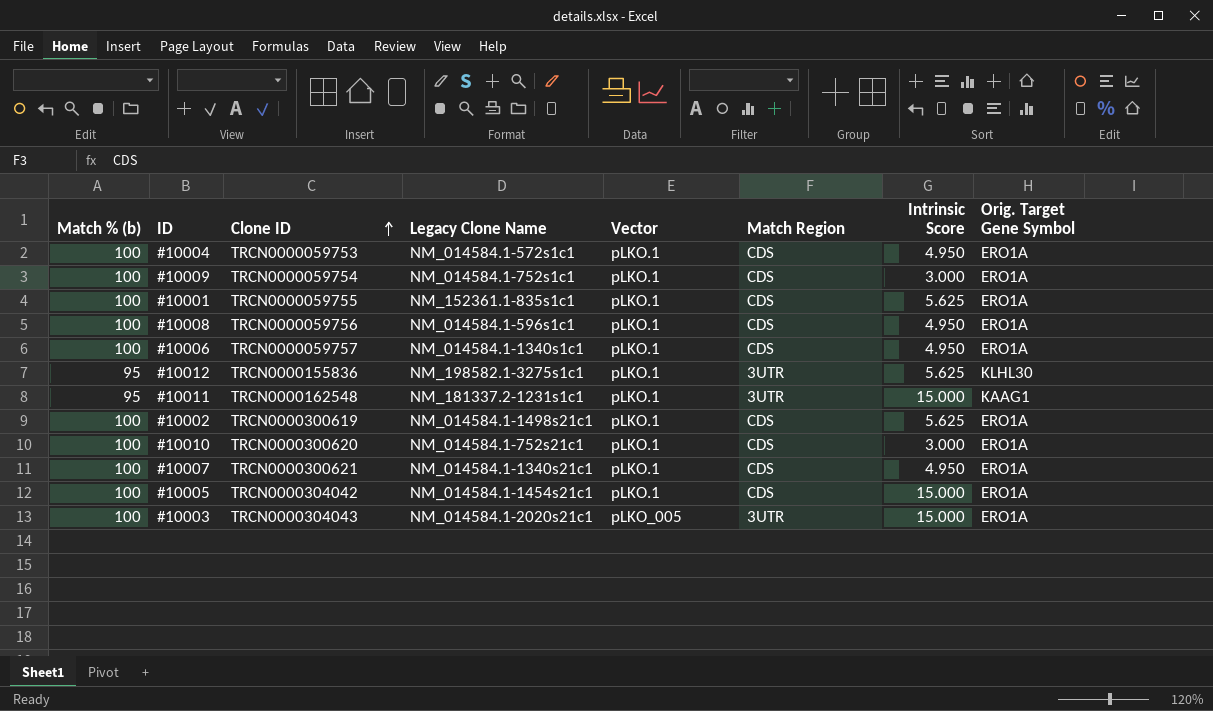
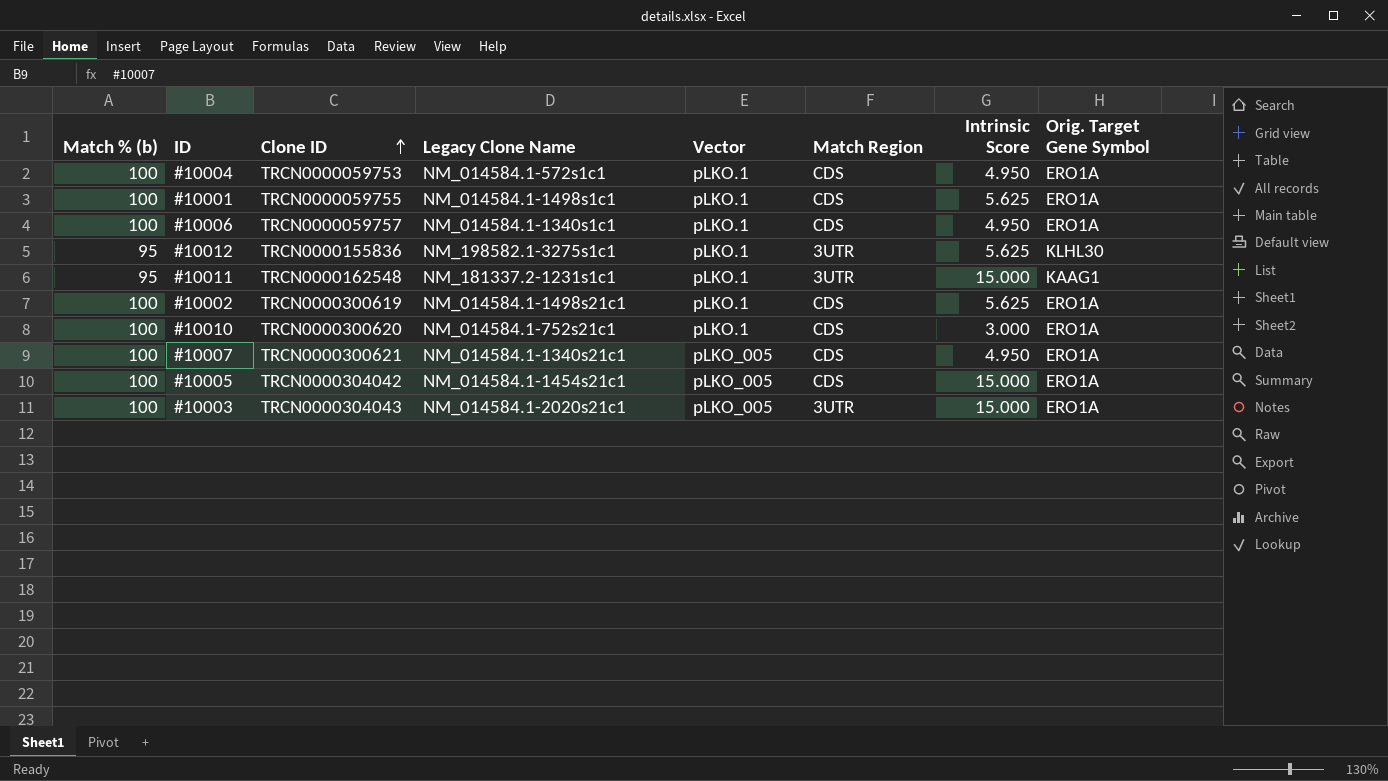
row #10009: 100 | TRCN0000059754 | NM_014584.1-752s1c1 | pLKO.1 | CDS | 3.000 | ERO1A -> none
row #10008: 100 | TRCN0000059756 | NM_014584.1-596s1c1 | pLKO.1 | CDS | 4.950 | ERO1A -> none
#10001 | Legacy Clone Name: NM_152361.1-835s1c1 -> NM_014584.1-1498s1c1
#10007 | Vector: pLKO.1 -> pLKO_005
#10005 | Vector: pLKO.1 -> pLKO_005

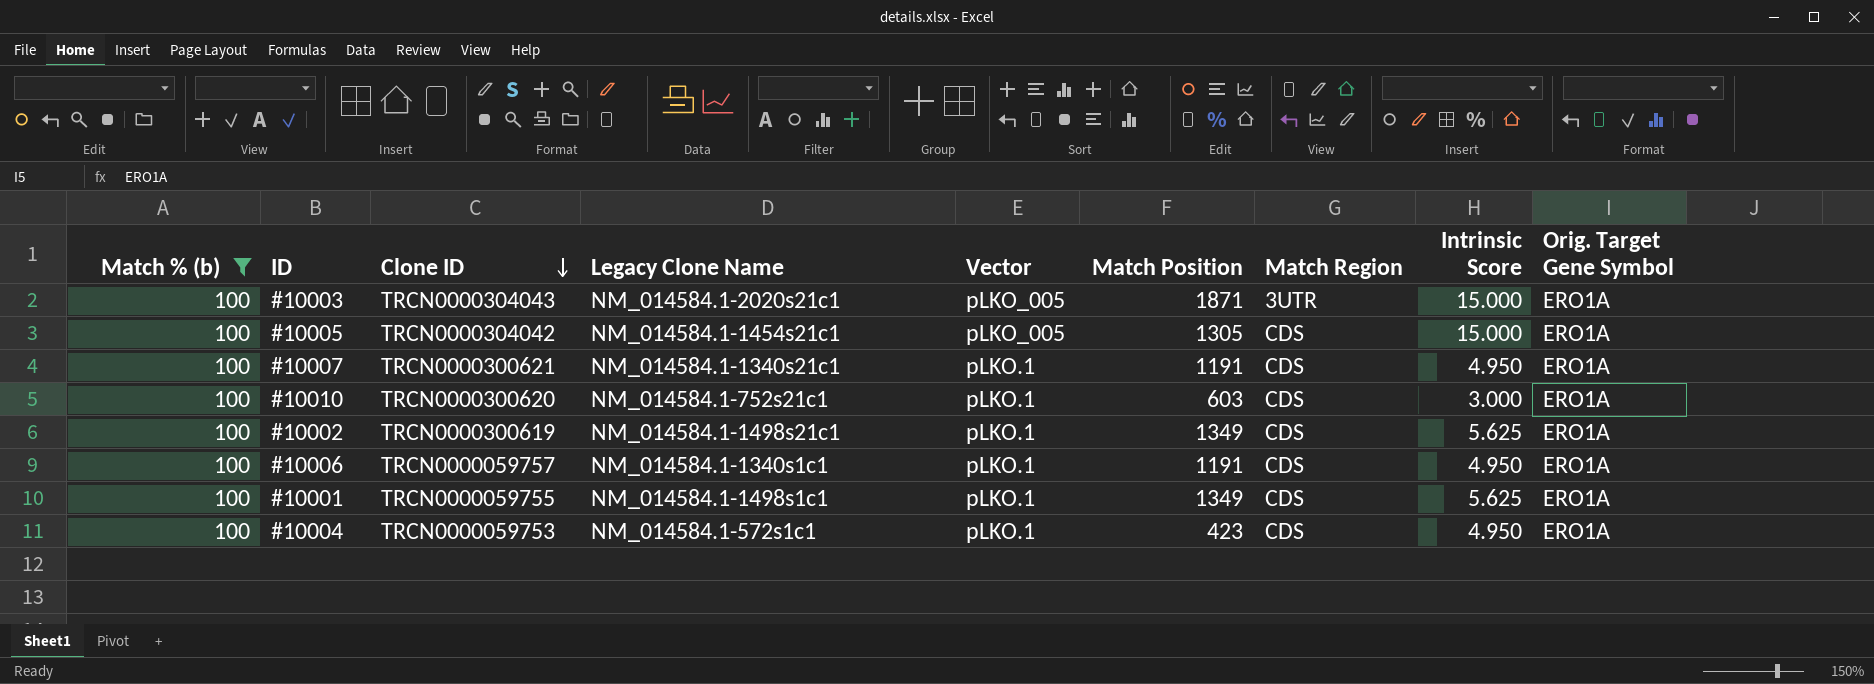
filter: none -> Match % (b) = 100
row order: Clone ID ascending -> Clone ID descending
column Match Position | position: none -> 6
#10007 | Vector: pLKO_005 -> pLKO.1

